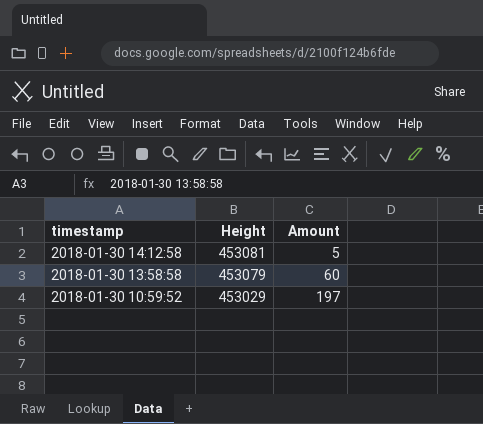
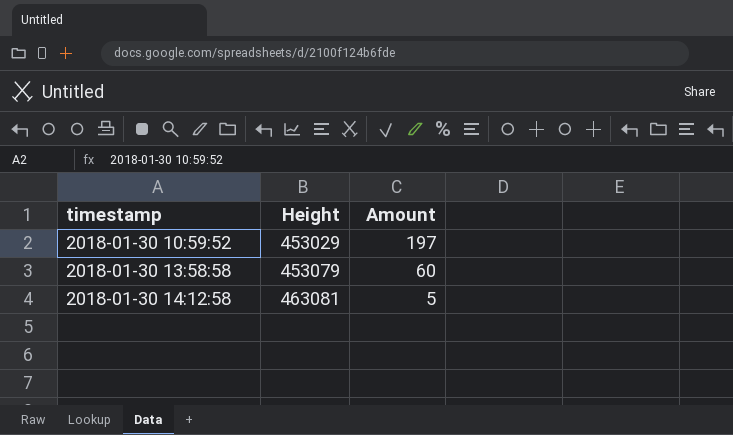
row order: timestamp descending -> timestamp ascending
2018-01-30 14:12:58 | Height: 453081 -> 463081

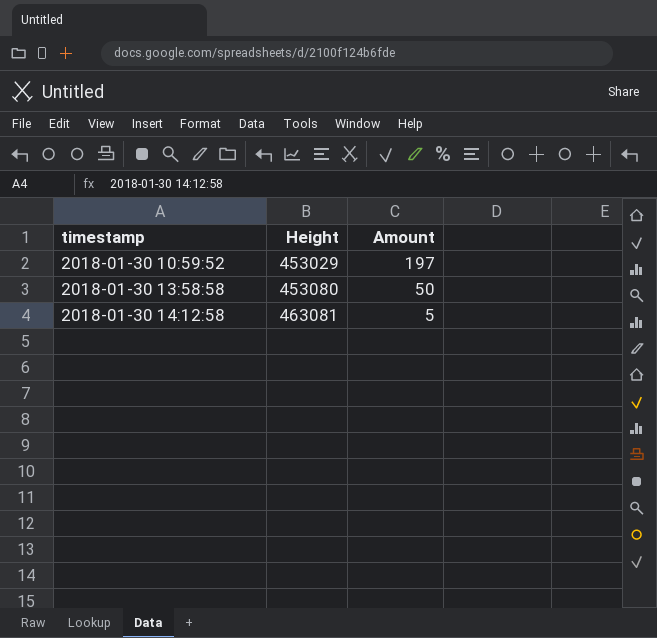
2018-01-30 13:58:58 | Height: 453079 -> 453080
2018-01-30 13:58:58 | Amount: 60 -> 50

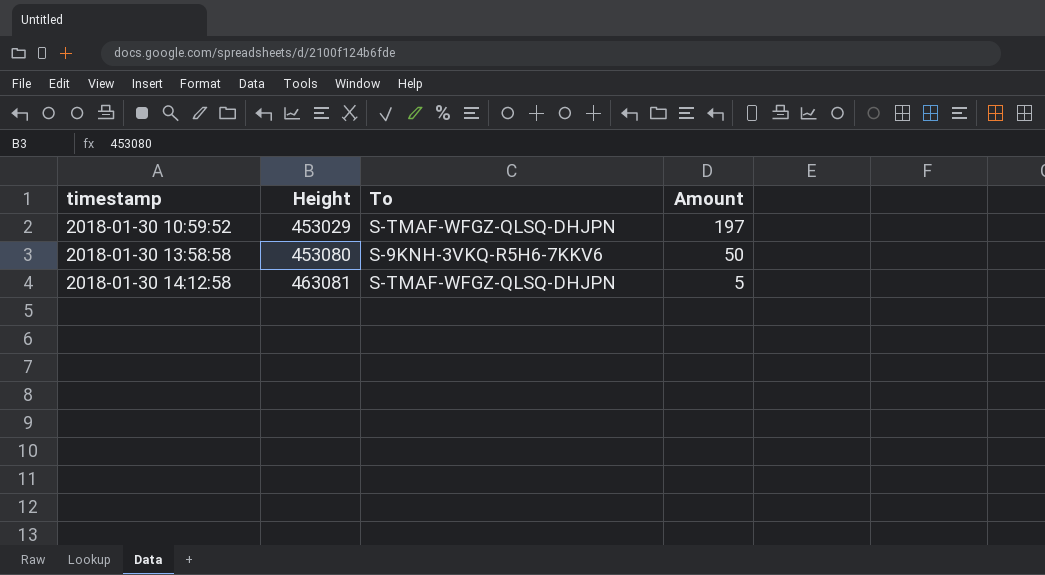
column To | position: none -> 3

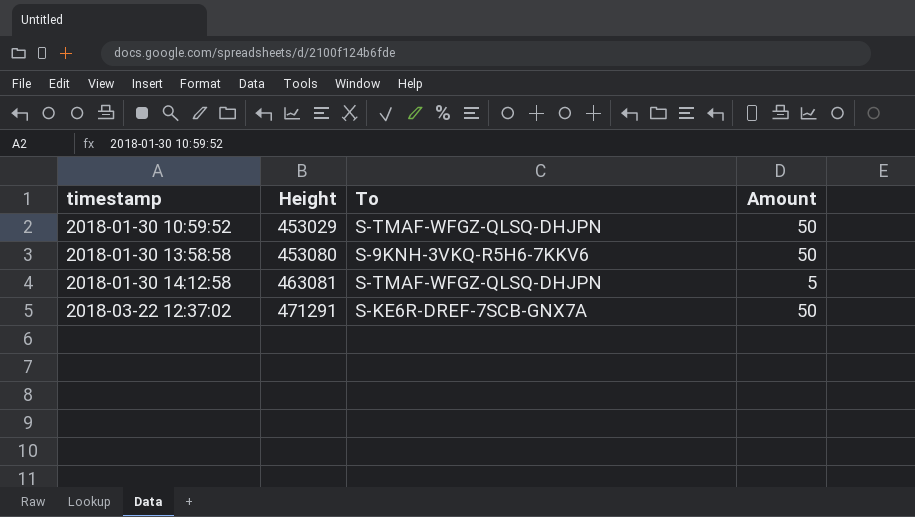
2018-01-30 10:59:52 | Amount: 197 -> 50
row 2018-03-22 12:37:02: none -> 471291 | S-KE6R-DREF-7SCB-GNX7A | 50

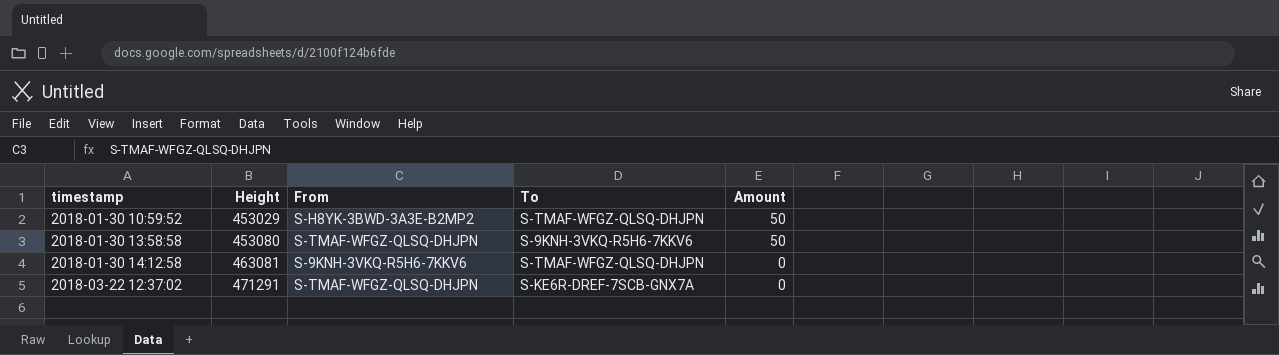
column From | position: none -> 3
2018-01-30 14:12:58 | Amount: 5 -> 0
2018-03-22 12:37:02 | Amount: 50 -> 0

